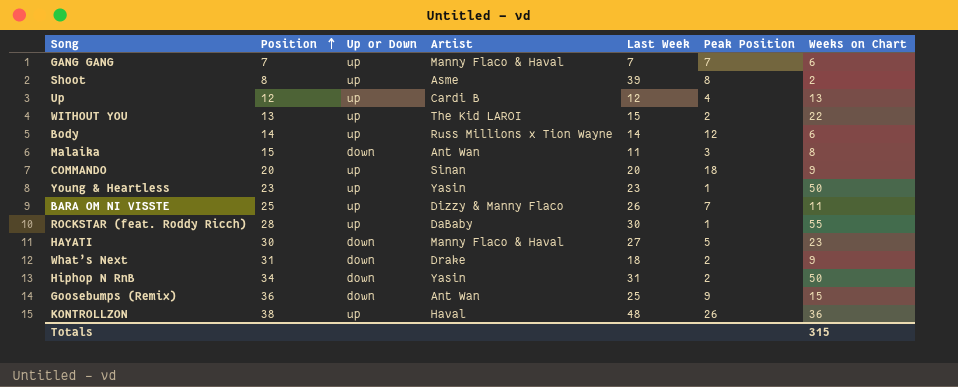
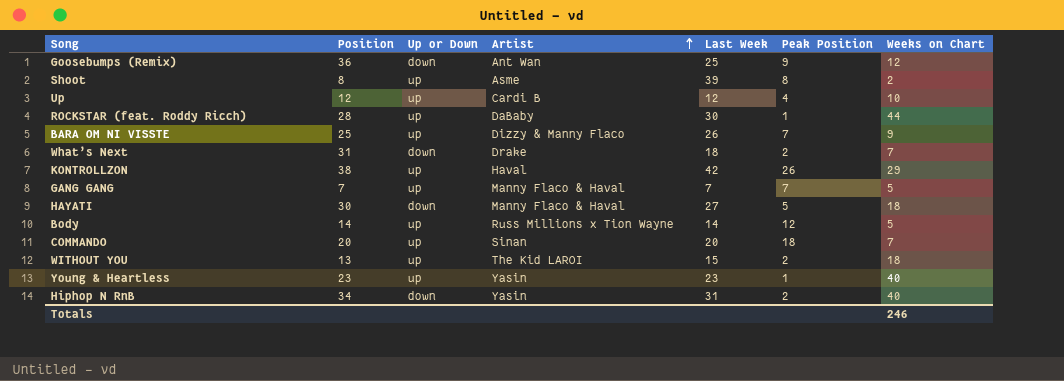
row order: Position ascending -> Artist ascending
row Malaika: 15 | down | Ant Wan | 11 | 3 | 8 -> none
Goosebumps (Remix) | Weeks on Chart: 15 -> 12
Up | Weeks on Chart: 13 -> 10
ROCKSTAR (feat. Roddy Ricch) | Weeks on Chart: 55 -> 44
BARA OM NI VISSTE | Weeks on Chart: 11 -> 9
What’s Next | Weeks on Chart: 9 -> 7
KONTROLLZON | Last Week: 48 -> 42
KONTROLLZON | Weeks on Chart: 36 -> 29
GANG GANG | Weeks on Chart: 6 -> 5
HAYATI | Weeks on Chart: 23 -> 18
Body | Weeks on Chart: 6 -> 5
COMMANDO | Weeks on Chart: 9 -> 7
WITHOUT YOU | Weeks on Chart: 22 -> 18
Young & Heartless | Weeks on Chart: 50 -> 40
Hiphop N RnB | Weeks on Chart: 50 -> 40
Totals | Weeks on Chart: 315 -> 246

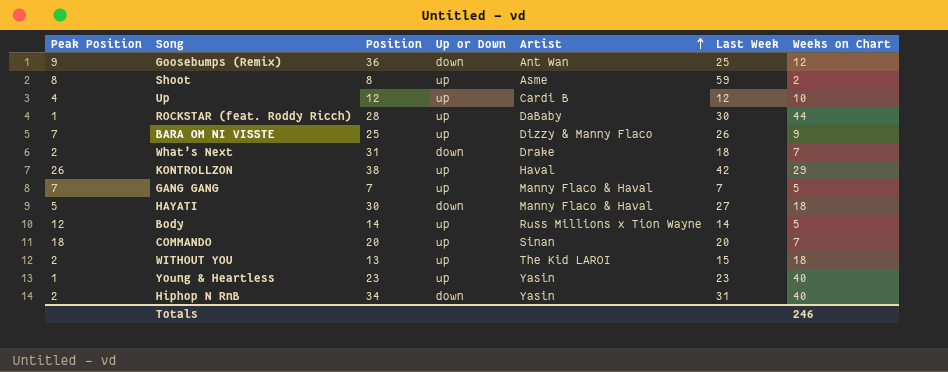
column Peak Position | position: 6 -> 1
Shoot | Last Week: 39 -> 59

